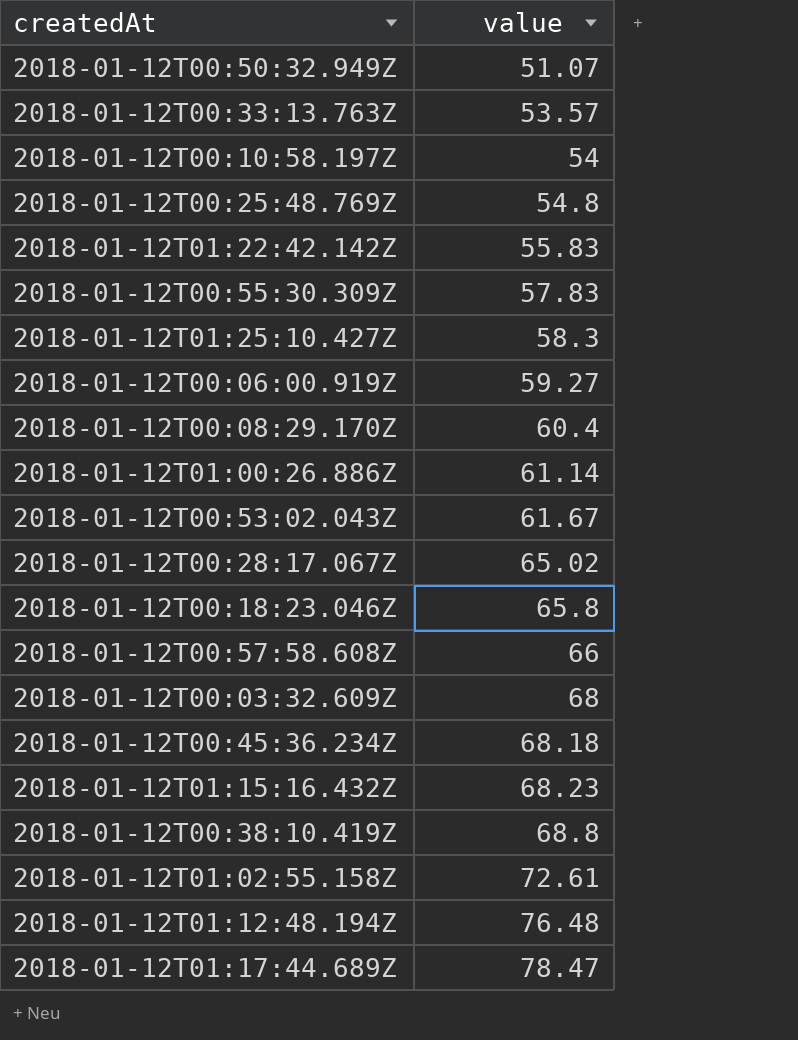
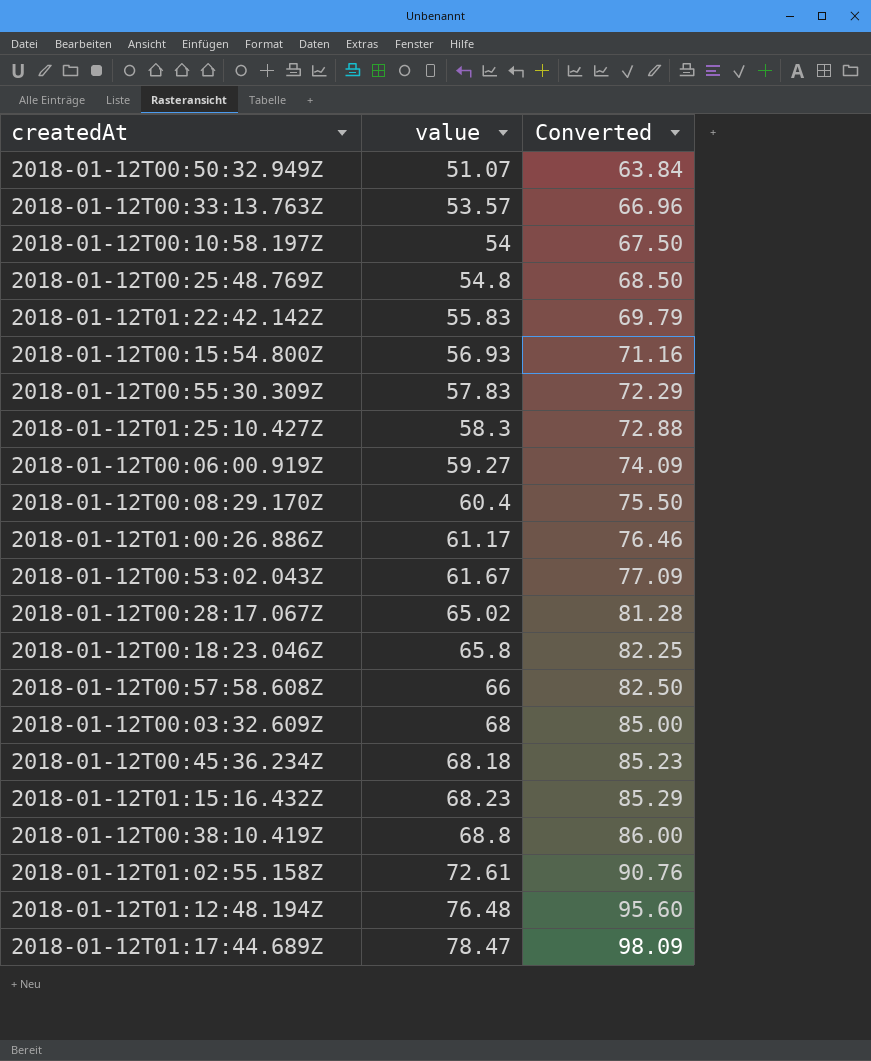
column Converted | formula: none -> [value] * 1.25
row 2018-01-12T00:15:54.800Z: none -> 56.93 | 71.16
2018-01-12T01:00:26.886Z | value: 61.14 -> 61.17

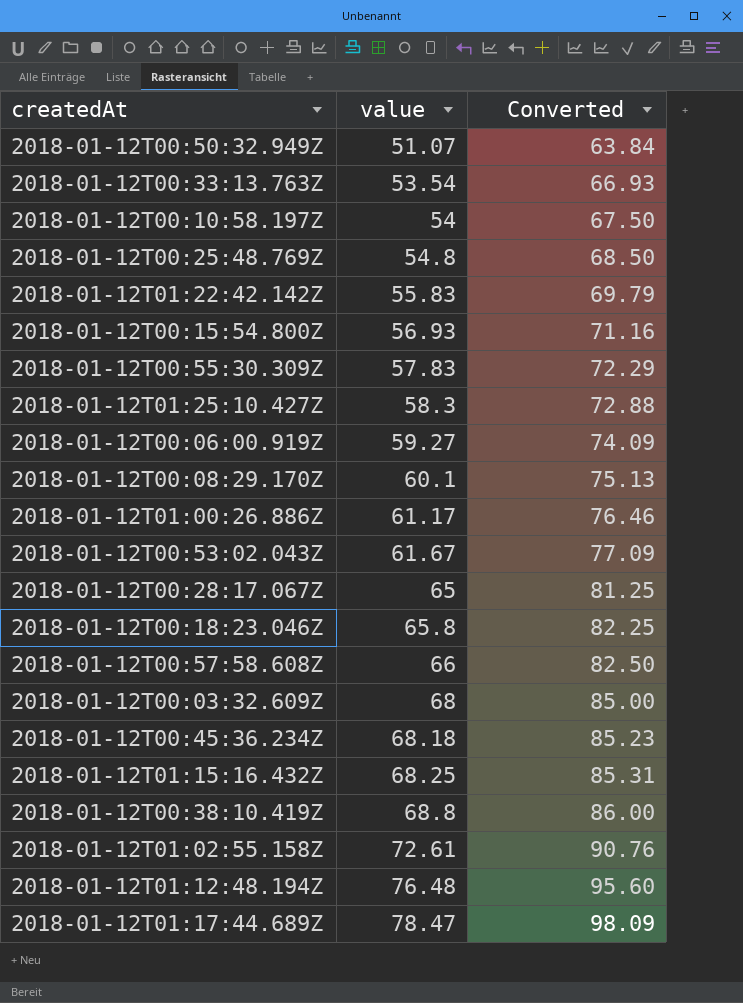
2018-01-12T00:33:13.763Z | value: 53.57 -> 53.54
2018-01-12T00:33:13.763Z | Converted: 66.96 -> 66.93
2018-01-12T00:08:29.170Z | value: 60.4 -> 60.1
2018-01-12T00:08:29.170Z | Converted: 75.50 -> 75.13
2018-01-12T00:28:17.067Z | value: 65.02 -> 65
2018-01-12T00:28:17.067Z | Converted: 81.28 -> 81.25
2018-01-12T01:15:16.432Z | value: 68.23 -> 68.25
2018-01-12T01:15:16.432Z | Converted: 85.29 -> 85.31

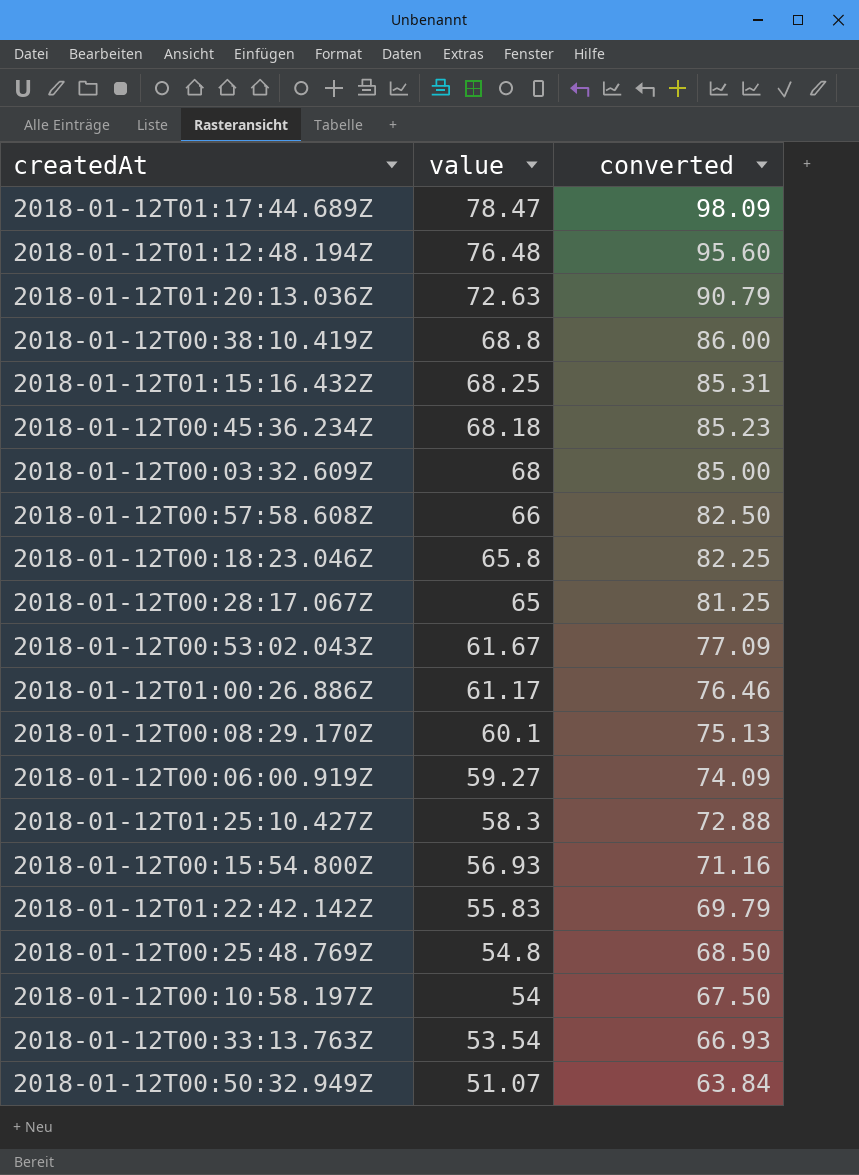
row order: value ascending -> value descending
column name: Converted -> converted
row 2018-01-12T00:55:30.309Z: 57.83 | 72.29 -> none
row 2018-01-12T01:02:55.158Z: 72.61 | 90.76 -> none
row 2018-01-12T01:20:13.036Z: none -> 72.63 | 90.79

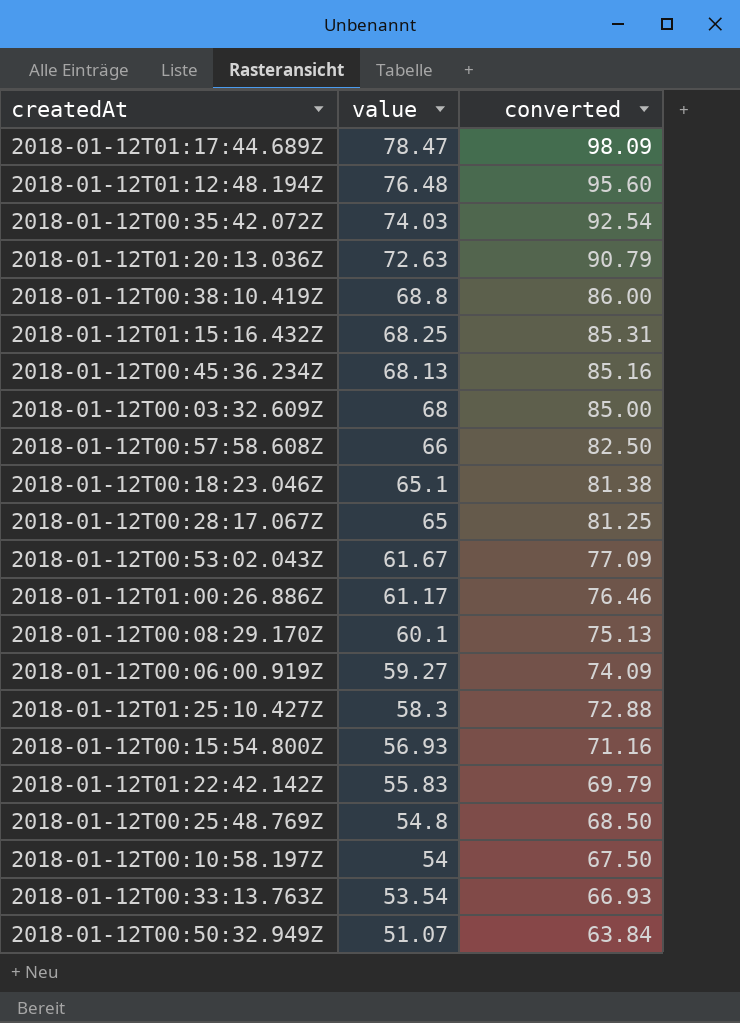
row 2018-01-12T00:35:42.072Z: none -> 74.03 | 92.54
2018-01-12T00:45:36.234Z | value: 68.18 -> 68.13
2018-01-12T00:45:36.234Z | converted: 85.23 -> 85.16
2018-01-12T00:18:23.046Z | value: 65.8 -> 65.1
2018-01-12T00:18:23.046Z | converted: 82.25 -> 81.38

